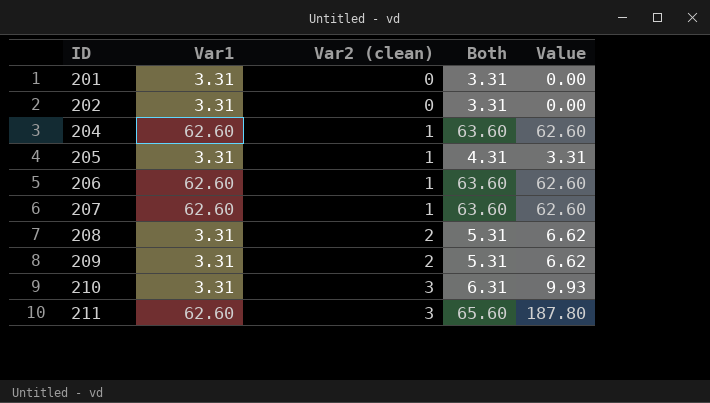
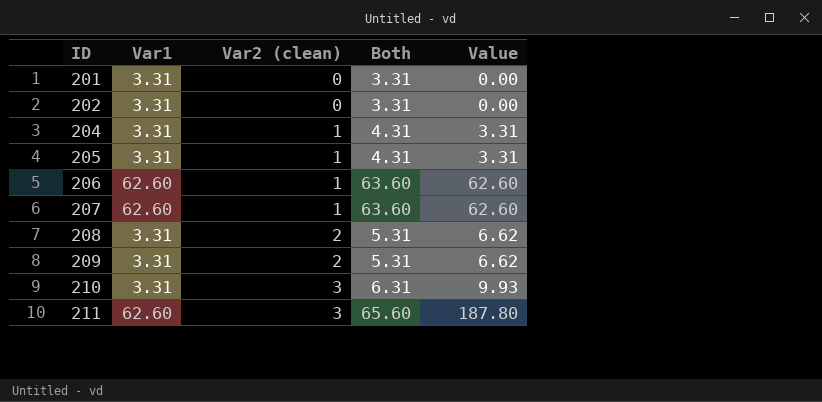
204 | Var1: 62.60 -> 3.31
204 | Both: 63.60 -> 4.31
204 | Value: 62.60 -> 3.31

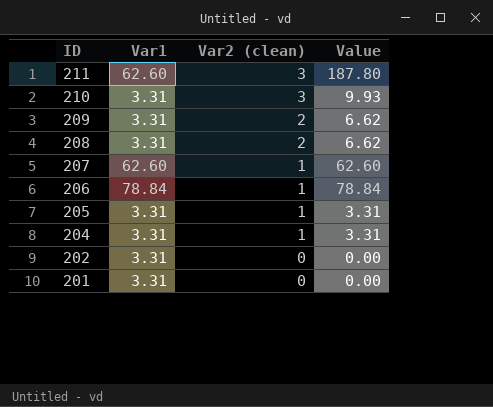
row order: ID ascending -> ID descending
column Both | formula: [Var1] + [Var2 (clean)] -> none
206 | Var1: 62.60 -> 78.84
206 | Value: 62.60 -> 78.84

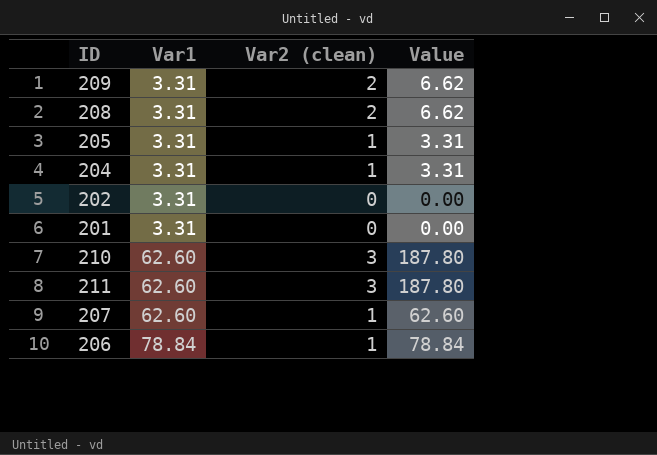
row order: ID descending -> Var1 ascending
210 | Var1: 3.31 -> 62.60
210 | Value: 9.93 -> 187.80

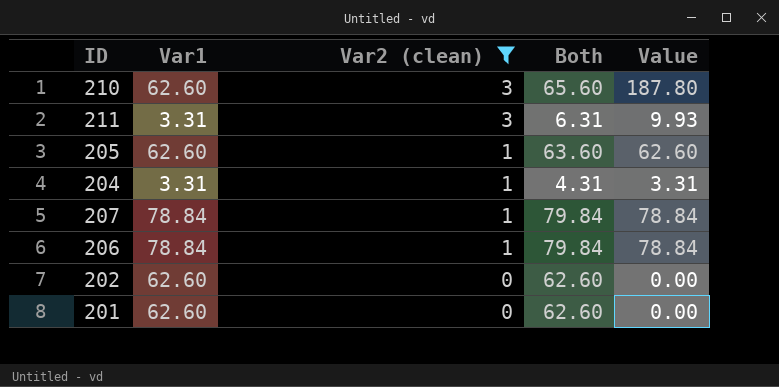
filter: none -> Var2 (clean) != 2
row order: Var1 ascending -> Var2 (clean) descending
column Both | formula: none -> [Var1] + [Var2 (clean)]
211 | Var1: 62.60 -> 3.31
211 | Value: 187.80 -> 9.93
205 | Var1: 3.31 -> 62.60
205 | Value: 3.31 -> 62.60
207 | Var1: 62.60 -> 78.84
207 | Value: 62.60 -> 78.84
202 | Var1: 3.31 -> 62.60
201 | Var1: 3.31 -> 62.60

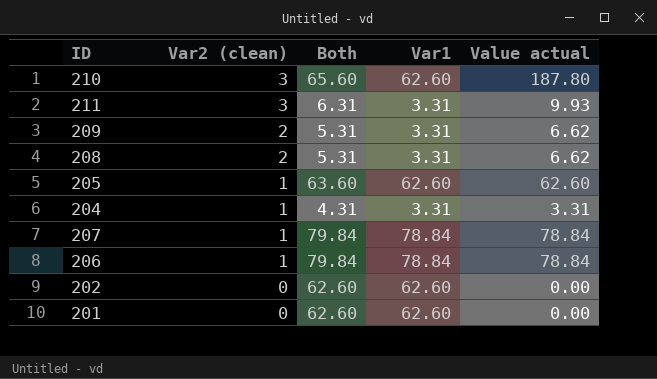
filter: Var2 (clean) != 2 -> none
column Var1 | position: 2 -> 4
column name: Value -> Value actual

